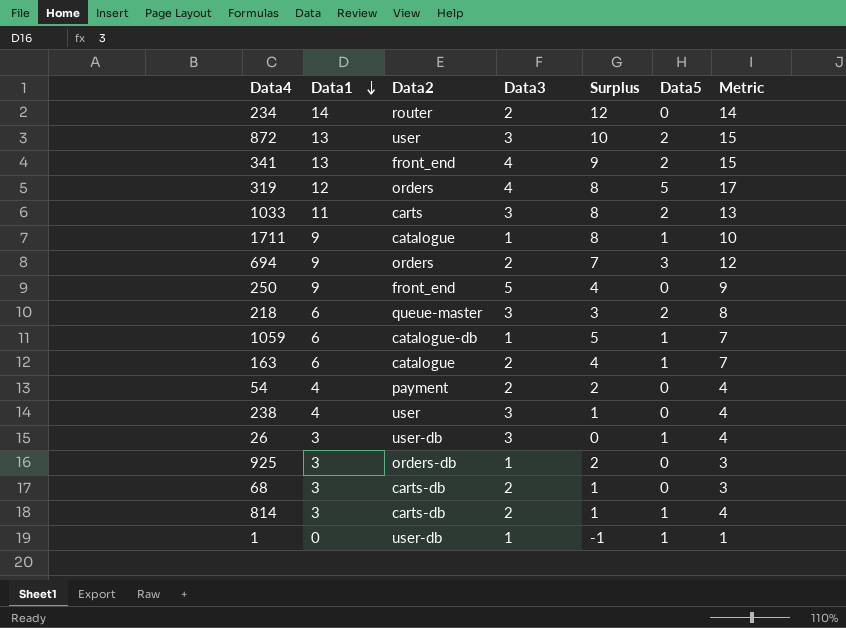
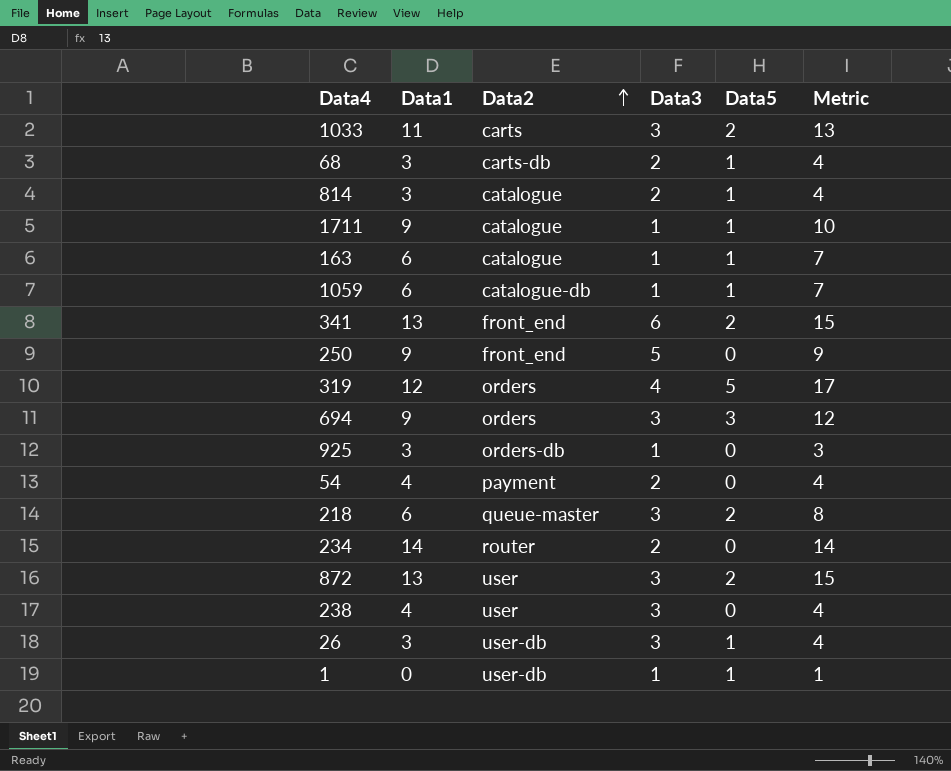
row order: Data1 descending -> Data2 ascending
column Surplus | formula: [Data1] - [Data3] -> none
68 | Data5: 0 -> 1
68 | Metric: 3 -> 4
814 | Data2: carts-db -> catalogue
163 | Data3: 2 -> 1
341 | Data3: 4 -> 6
694 | Data3: 2 -> 3

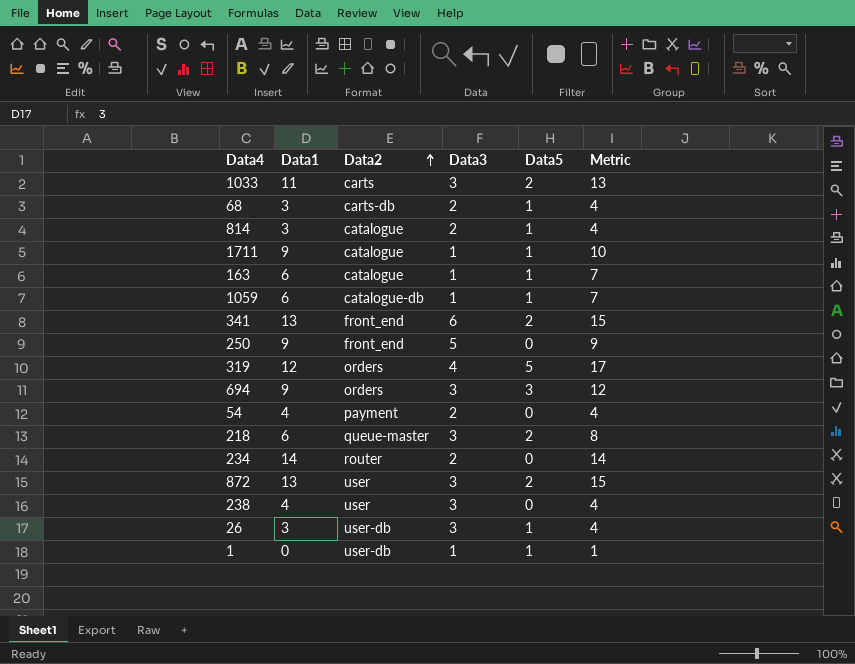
row 925: 3 | orders-db | 1 | 0 | 3 -> none

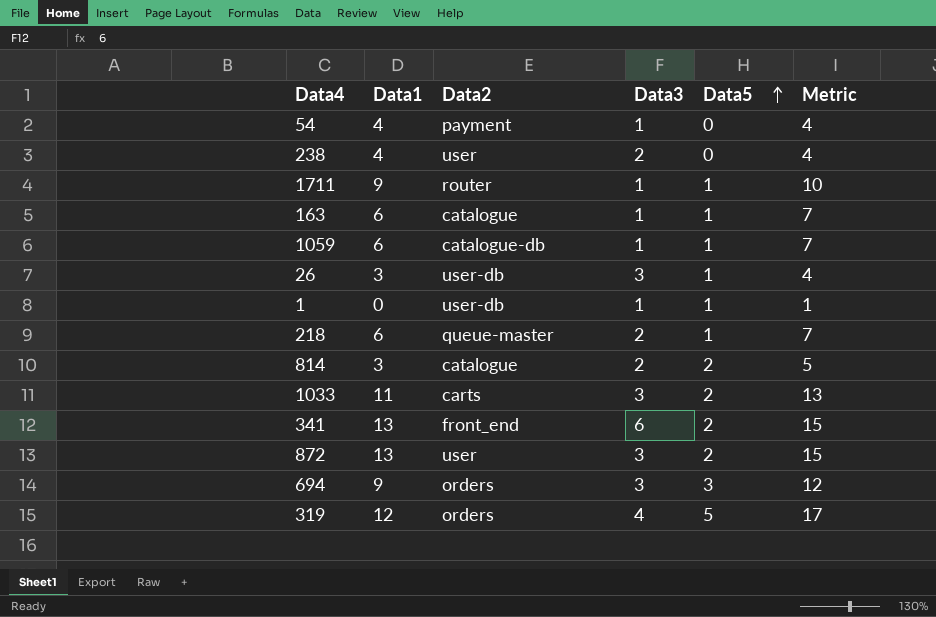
row order: Data2 ascending -> Data5 ascending
row 68: 3 | carts-db | 2 | 1 | 4 -> none
row 250: 9 | front_end | 5 | 0 | 9 -> none
row 234: 14 | router | 2 | 0 | 14 -> none
54 | Data3: 2 -> 1
238 | Data3: 3 -> 2
1711 | Data2: catalogue -> router
218 | Data3: 3 -> 2
218 | Data5: 2 -> 1
218 | Metric: 8 -> 7
814 | Data5: 1 -> 2
814 | Metric: 4 -> 5

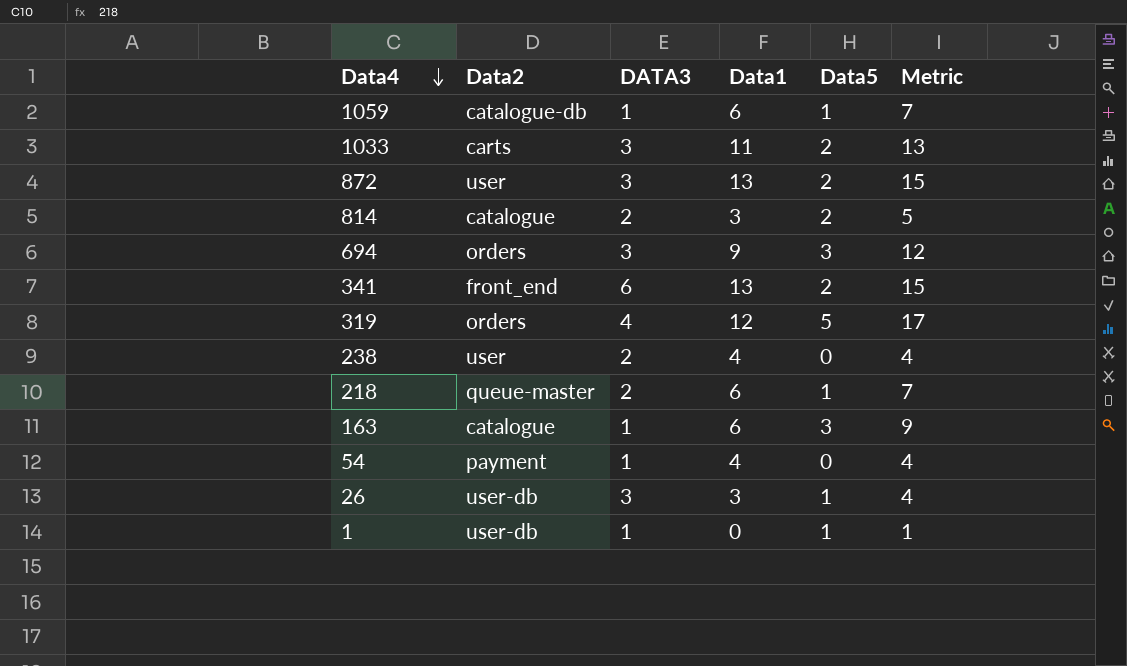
row order: Data5 ascending -> Data4 descending
column name: Data3 -> DATA3
column Data1 | position: 2 -> 4
row 1711: 9 | router | 1 | 1 | 10 -> none
163 | Data5: 1 -> 3
163 | Metric: 7 -> 9

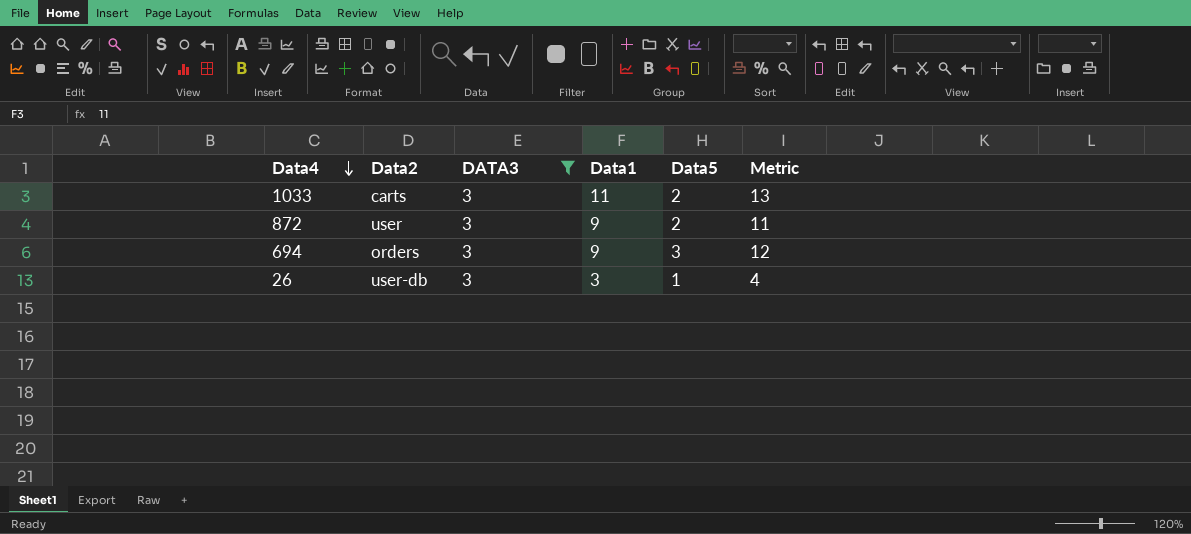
filter: none -> DATA3 = 3
872 | Data1: 13 -> 9
872 | Metric: 15 -> 11

